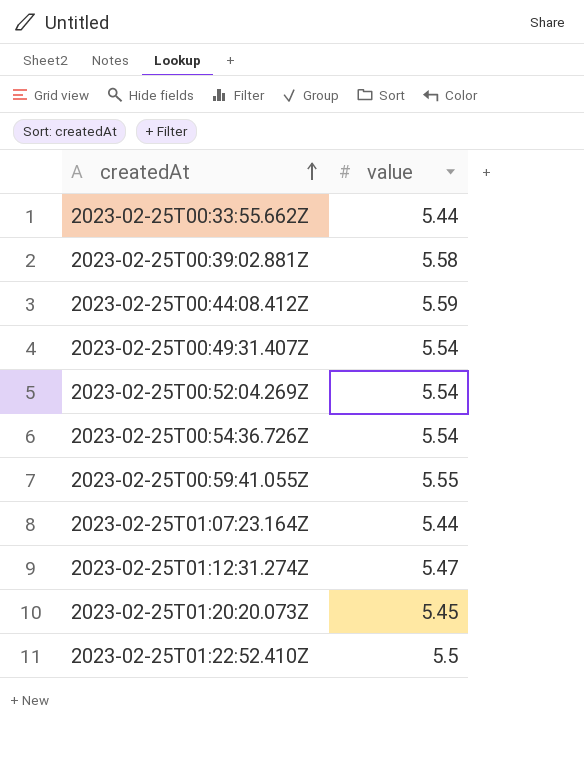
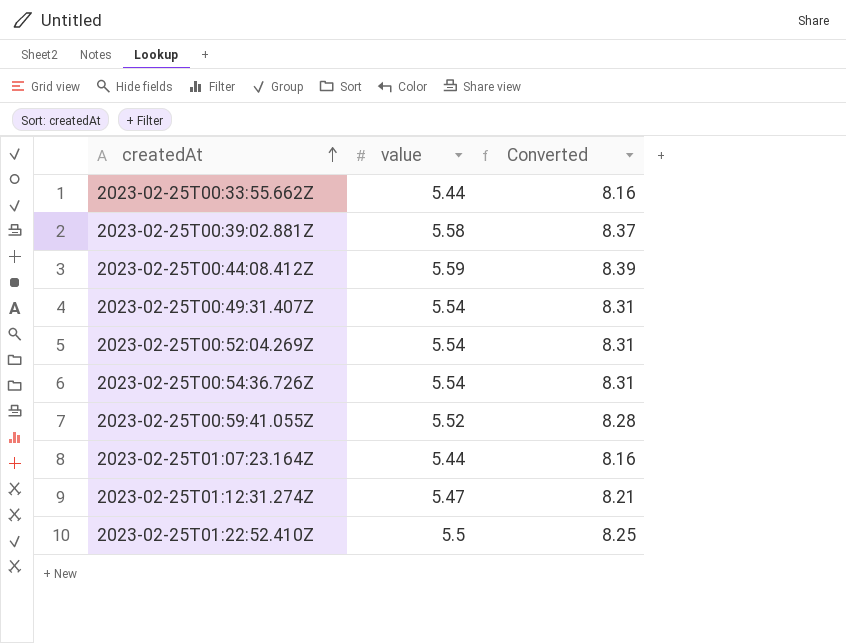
column Converted | formula: none -> [value] * 1.5
row 2023-02-25T01:20:20.073Z: 5.45 -> none
2023-02-25T00:59:41.055Z | value: 5.55 -> 5.52

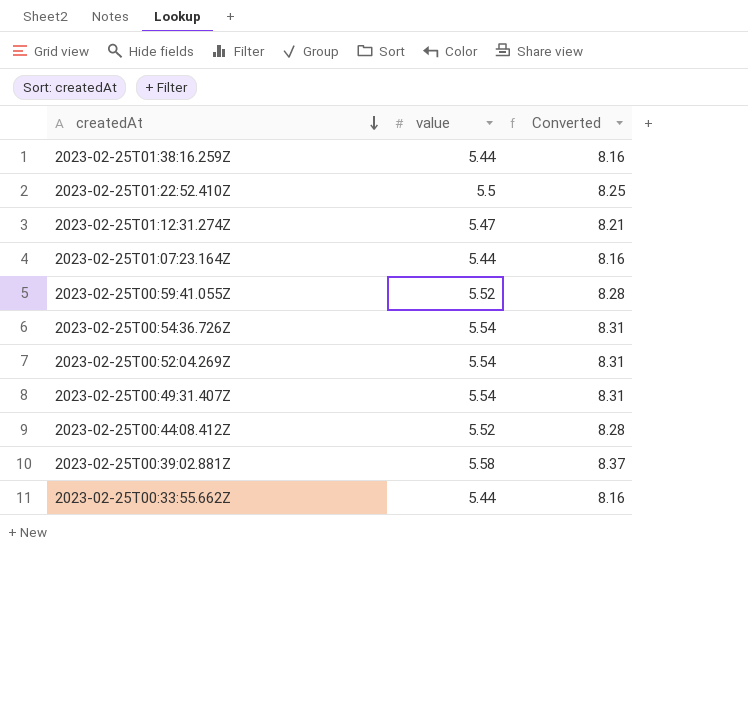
row order: createdAt ascending -> createdAt descending
row 2023-02-25T01:38:16.259Z: none -> 5.44 | 8.16
2023-02-25T00:44:08.412Z | value: 5.59 -> 5.52
2023-02-25T00:44:08.412Z | Converted: 8.39 -> 8.28

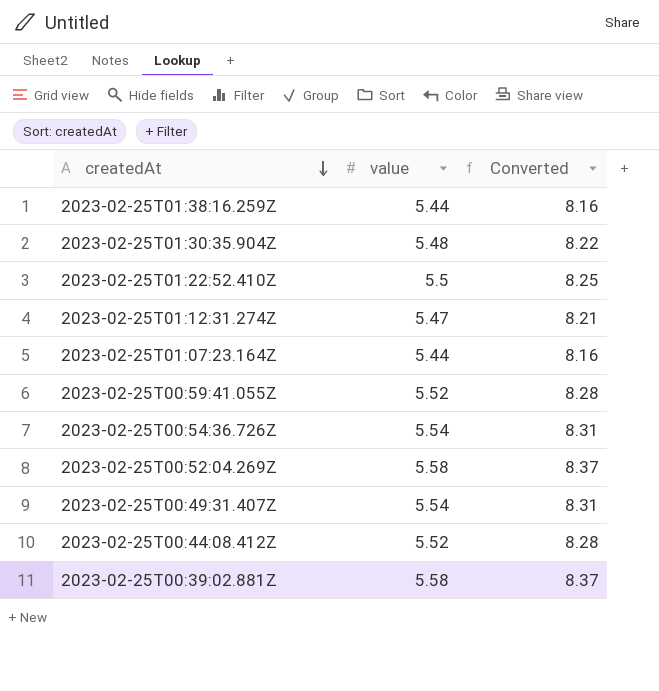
row 2023-02-25T00:33:55.662Z: 5.44 | 8.16 -> none
row 2023-02-25T01:30:35.904Z: none -> 5.48 | 8.22
2023-02-25T00:52:04.269Z | value: 5.54 -> 5.58
2023-02-25T00:52:04.269Z | Converted: 8.31 -> 8.37

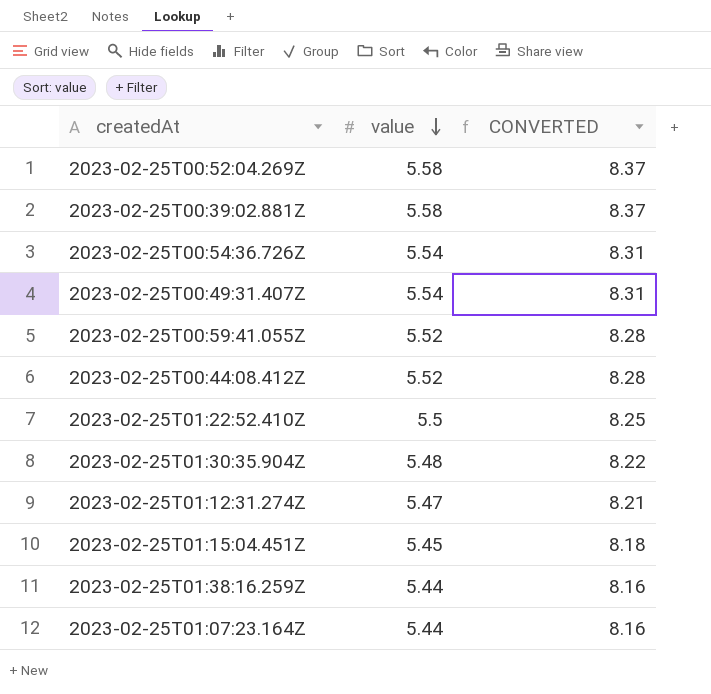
row order: createdAt descending -> value descending
column name: Converted -> CONVERTED
row 2023-02-25T01:15:04.451Z: none -> 5.45 | 8.18

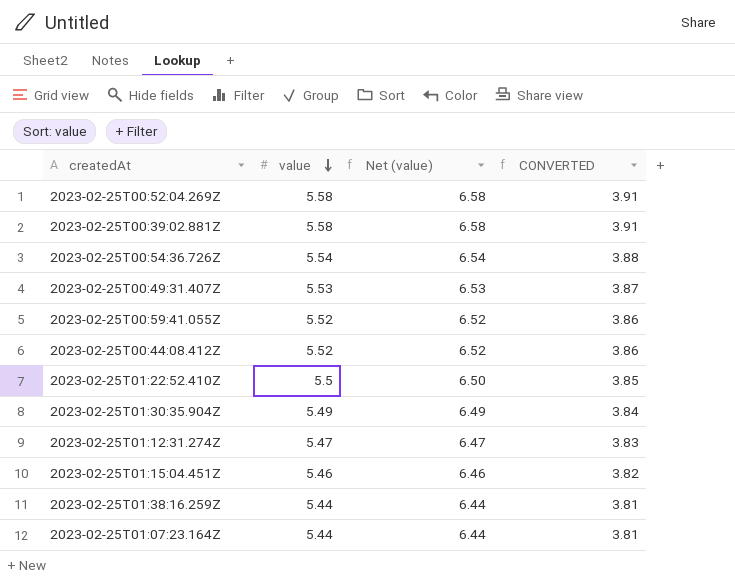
column Net (value) | formula: none -> [value] + 1
column CONVERTED | formula: [value] * 1.5 -> [value] * 0.7
2023-02-25T00:49:31.407Z | value: 5.54 -> 5.53
2023-02-25T01:30:35.904Z | value: 5.48 -> 5.49
2023-02-25T01:15:04.451Z | value: 5.45 -> 5.46

